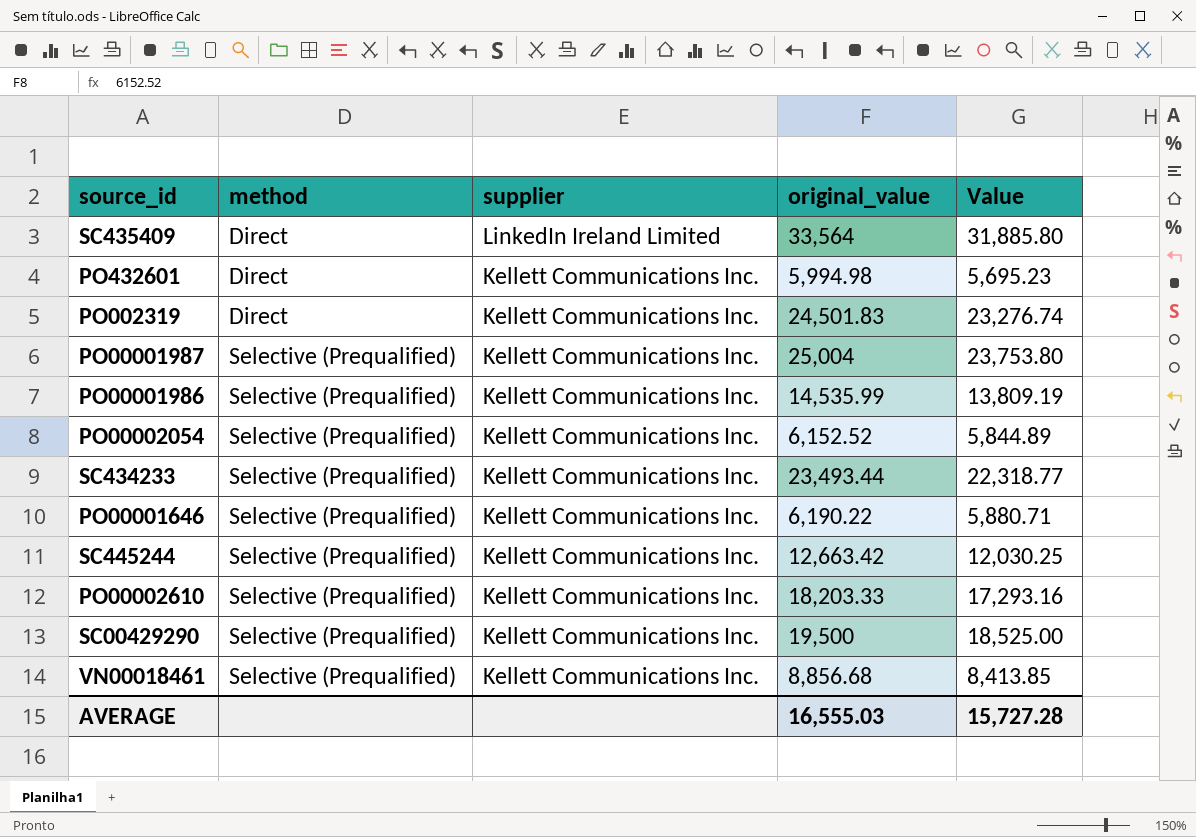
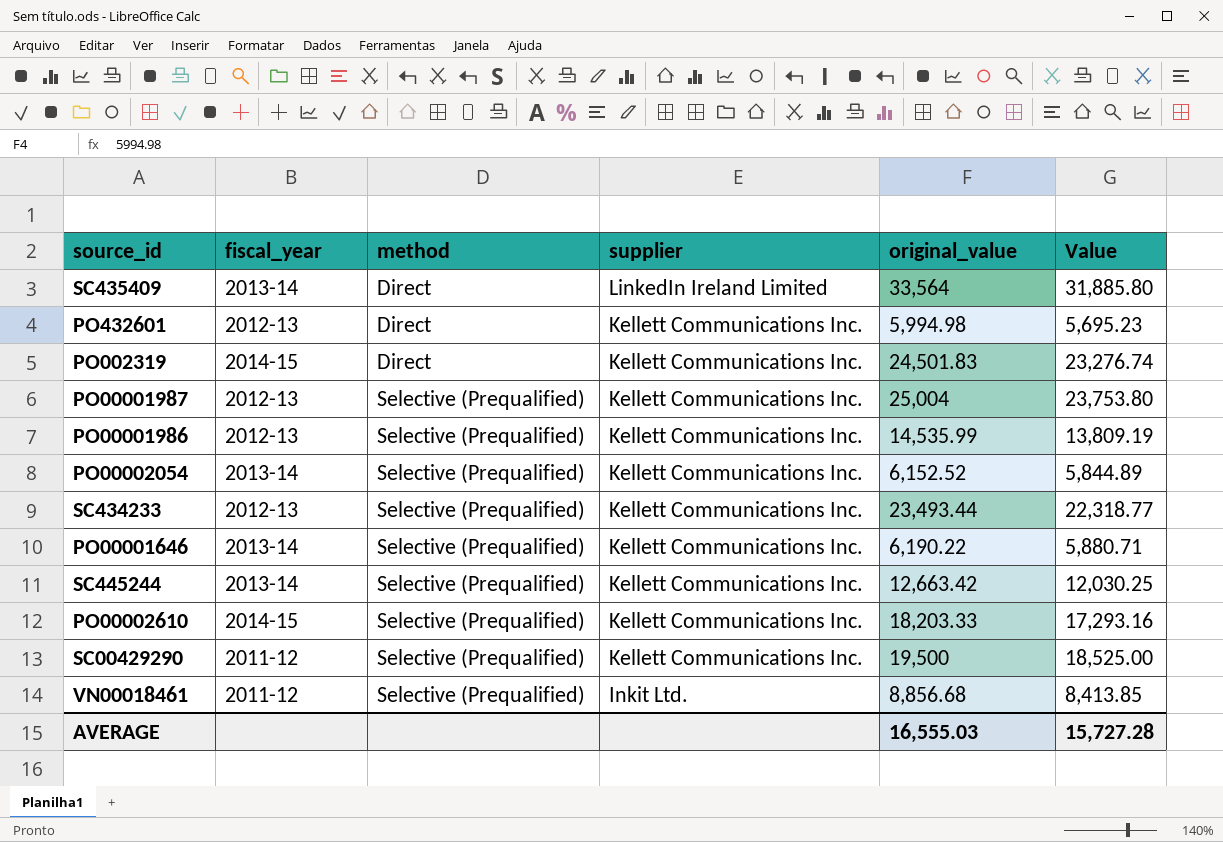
column fiscal_year | position: none -> 2
VN00018461 | supplier: Kellett Communications Inc. -> Inkit Ltd.

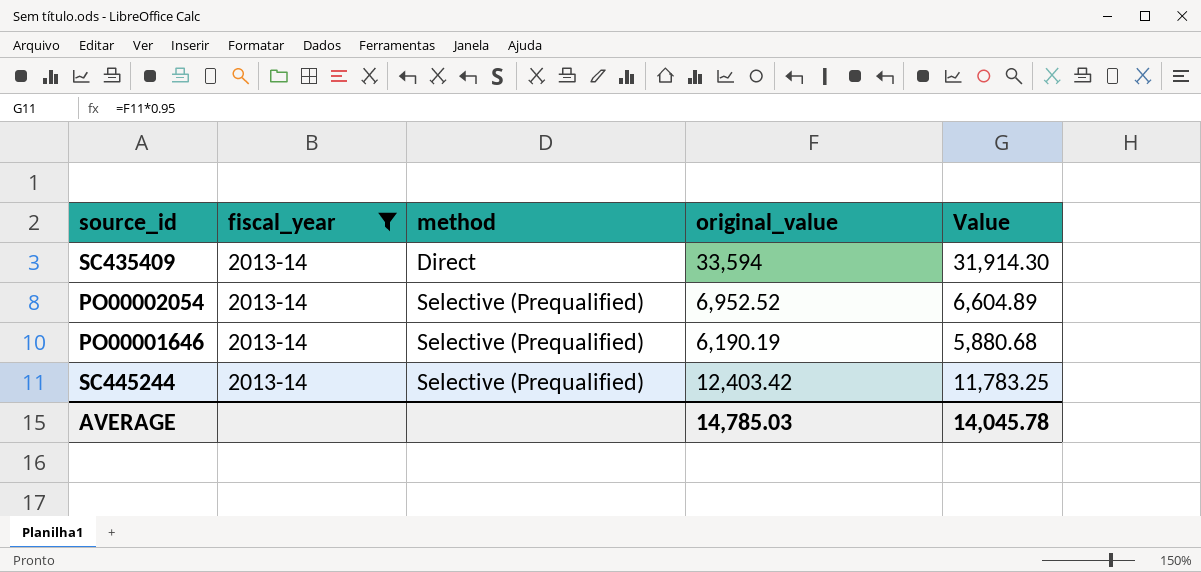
filter: none -> fiscal_year = 2013-14
column supplier | position: 4 -> none
SC435409 | original_value: 33,564 -> 33,594
SC435409 | Value: 31,885.80 -> 31,914.30
PO00002054 | original_value: 6,152.52 -> 6,952.52
PO00002054 | Value: 5,844.89 -> 6,604.89
PO00001646 | original_value: 6,190.22 -> 6,190.19
PO00001646 | Value: 5,880.71 -> 5,880.68
SC445244 | original_value: 12,663.42 -> 12,403.42
SC445244 | Value: 12,030.25 -> 11,783.25
AVERAGE | original_value: 16,555.03 -> 14,785.03
AVERAGE | Value: 15,727.28 -> 14,045.78

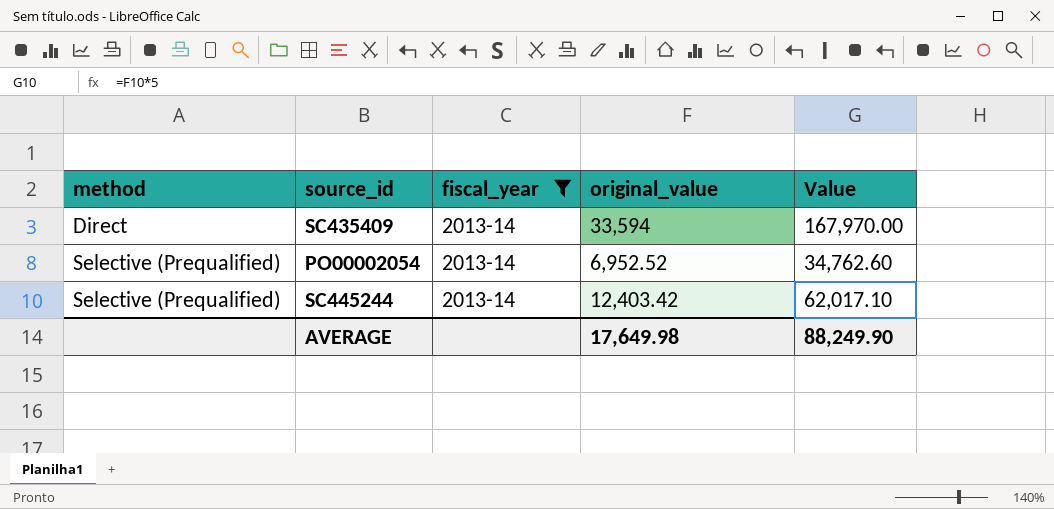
column method | position: 3 -> 1
column Value | formula: [original_value] * 0.95 -> [original_value] * 5
row PO00001646: 2013-14 | Selective (Prequalified) | 6,190.19 | 5,880.68 -> none
AVERAGE | original_value: 14,785.03 -> 17,649.98
AVERAGE | Value: 14,045.78 -> 88,249.90

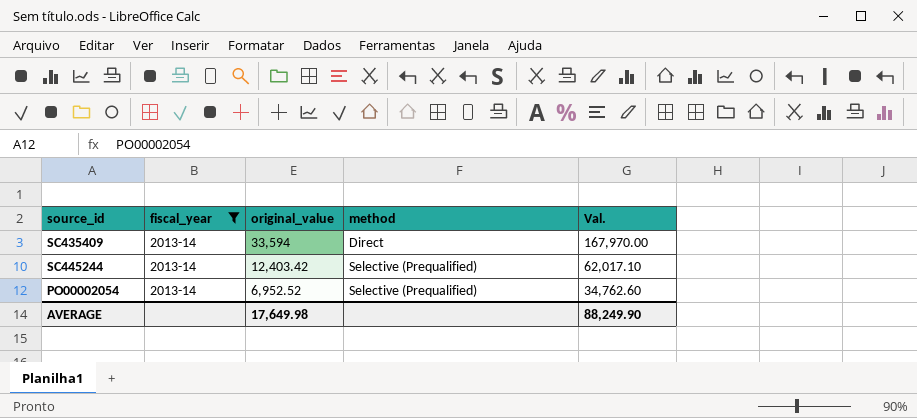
row order: method ascending -> original_value descending
column method | position: 1 -> 4
column name: Value -> Val.

